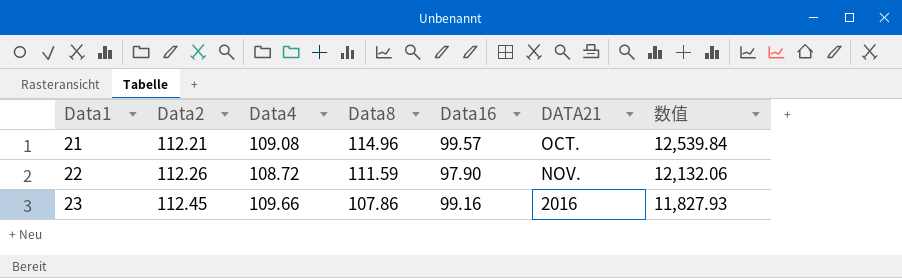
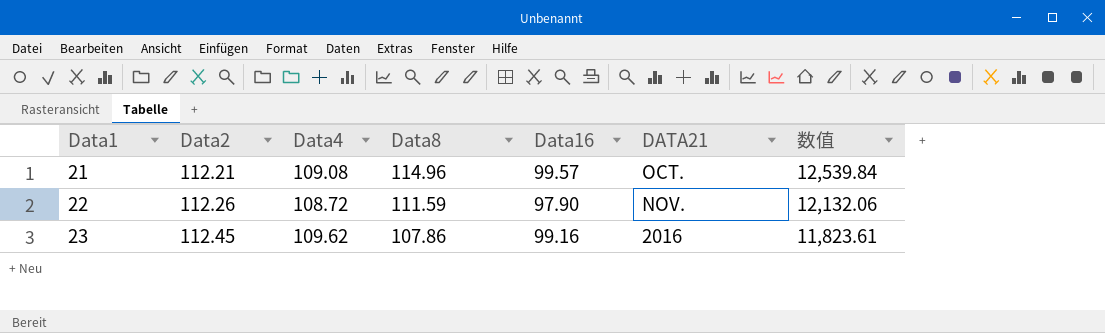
23 | Data4: 109.66 -> 109.62
23 | 数值: 11,827.93 -> 11,823.61

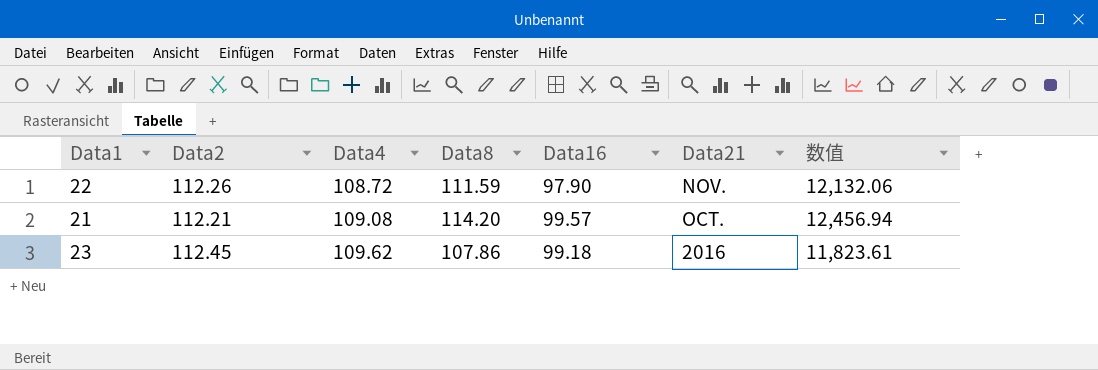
row order: Data1 ascending -> Data4 ascending
column name: DATA21 -> Data21
21 | Data8: 114.96 -> 114.20
21 | 数值: 12,539.84 -> 12,456.94
23 | Data16: 99.16 -> 99.18

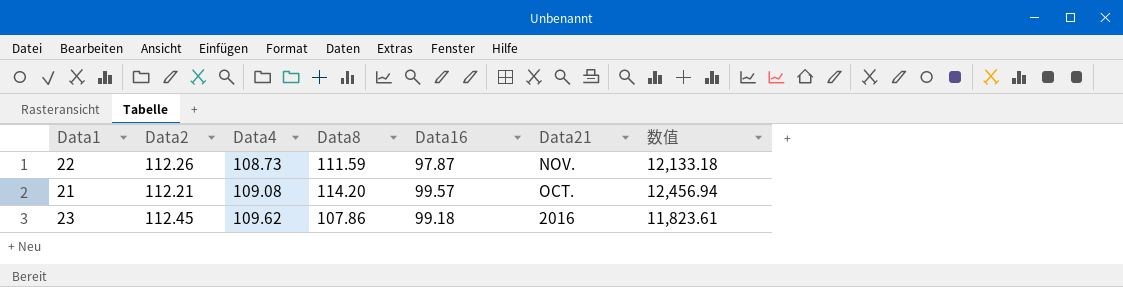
22 | Data4: 108.72 -> 108.73
22 | Data16: 97.90 -> 97.87
22 | 数值: 12,132.06 -> 12,133.18

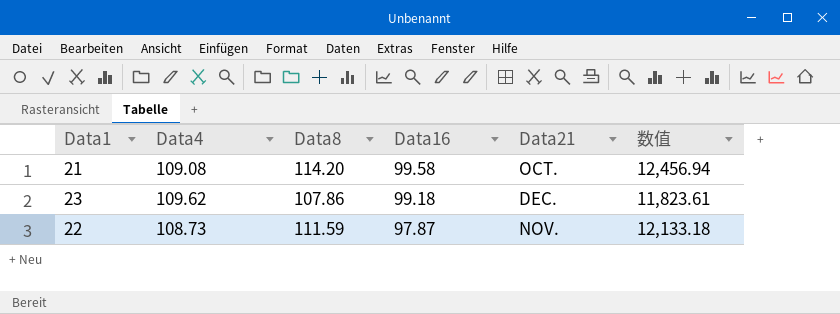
row order: Data4 ascending -> Data16 descending
column Data2 | position: 2 -> none
21 | Data16: 99.57 -> 99.58
23 | Data21: 2016 -> DEC.

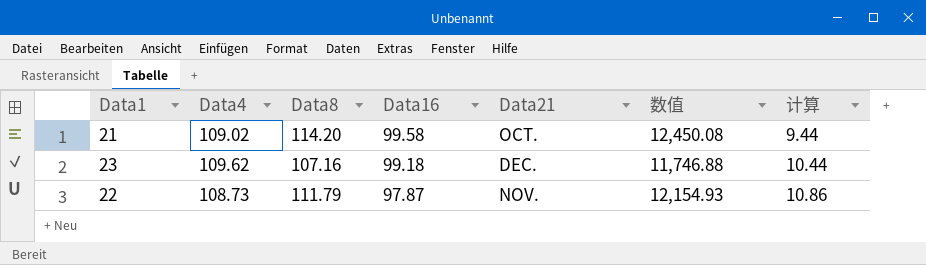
column 计算 | formula: none -> [Data4] - [Data16]
21 | Data4: 109.08 -> 109.02
21 | 数值: 12,456.94 -> 12,450.08
23 | Data8: 107.86 -> 107.16
23 | 数值: 11,823.61 -> 11,746.88
22 | Data8: 111.59 -> 111.79
22 | 数值: 12,133.18 -> 12,154.93

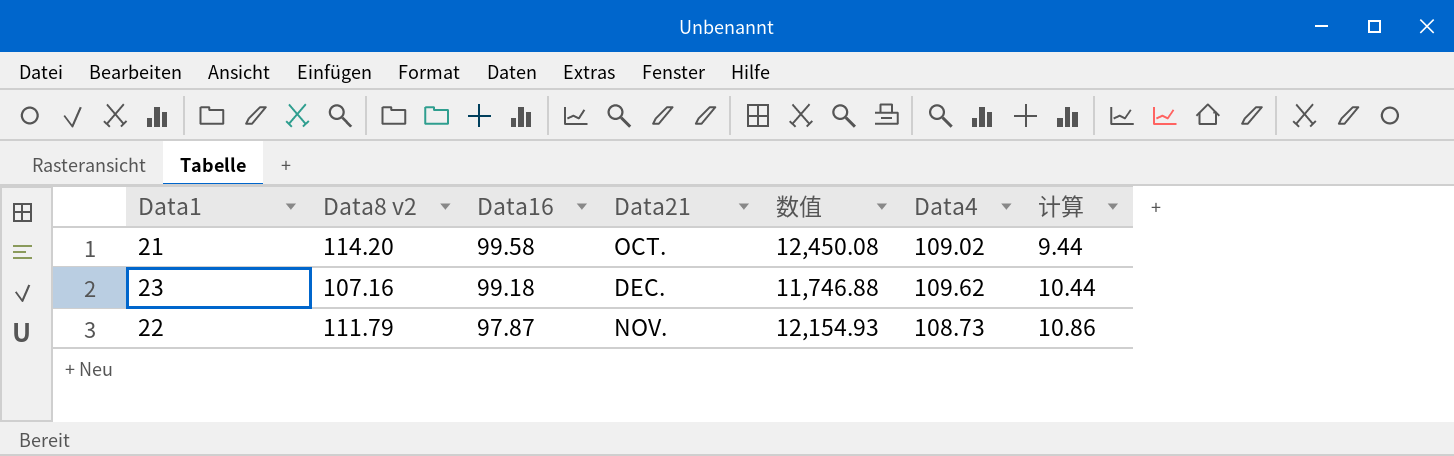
column name: Data8 -> Data8 v2
column Data4 | position: 2 -> 6

